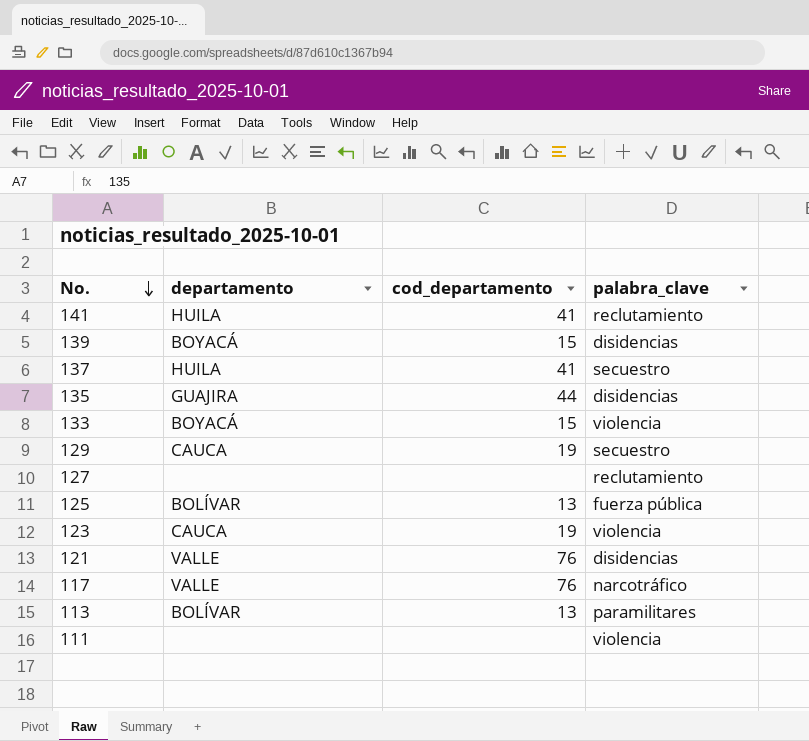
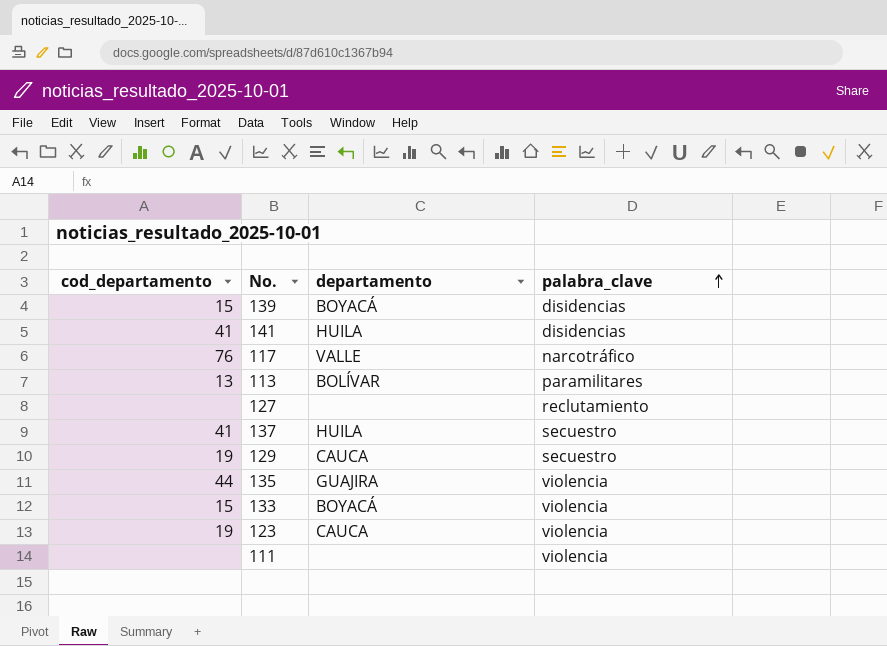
row order: No. descending -> palabra_clave ascending
column cod_departamento | position: 3 -> 1
row 125: BOLÍVAR | 13 | fuerza pública -> none
row 121: VALLE | 76 | disidencias -> none
141 | palabra_clave: reclutamiento -> disidencias
135 | palabra_clave: disidencias -> violencia

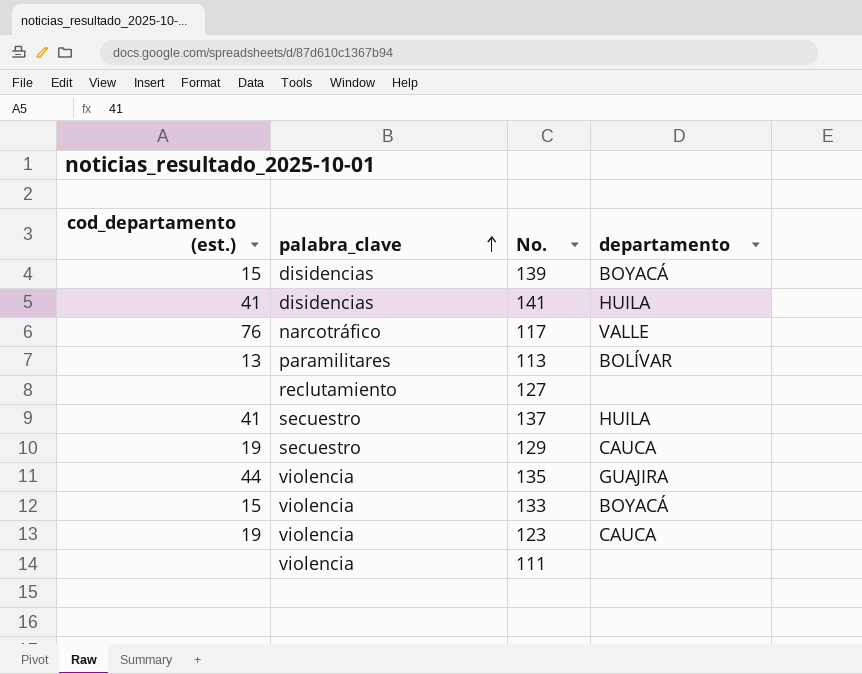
column name: cod_departamento -> cod_departamento (est.)
column palabra_clave | position: 4 -> 2

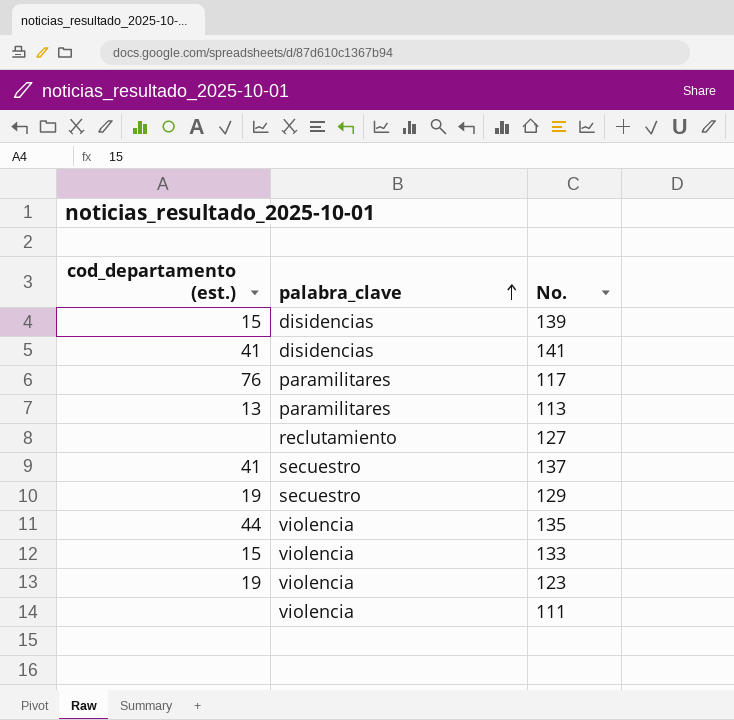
column departamento | position: 4 -> none
117 | palabra_clave: narcotráfico -> paramilitares

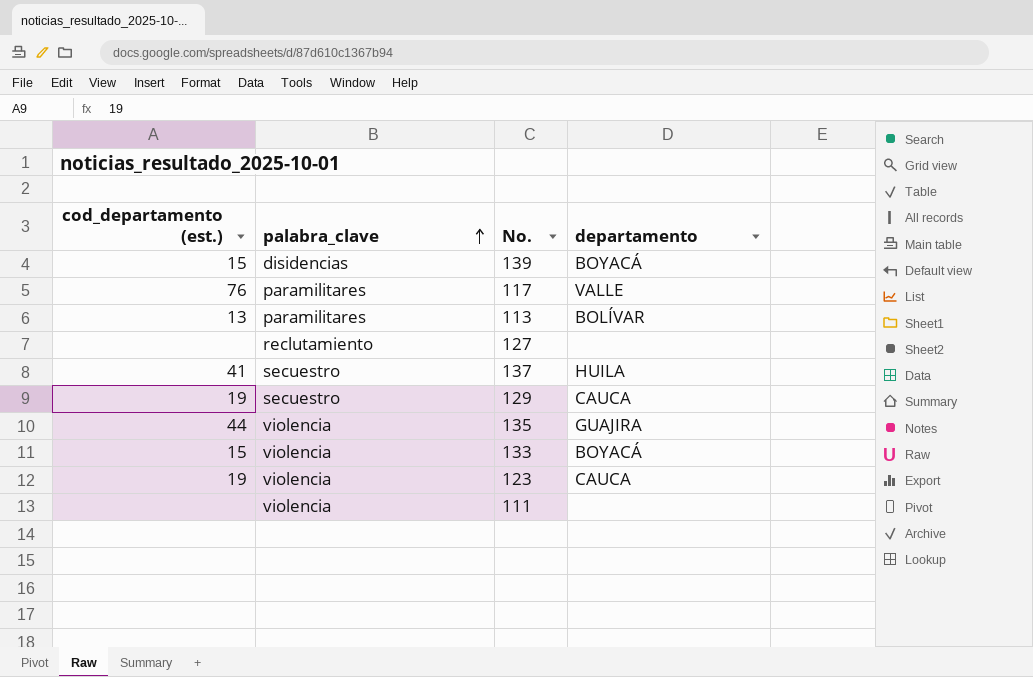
column departamento | position: none -> 4
row 141: 41 | disidencias -> none

